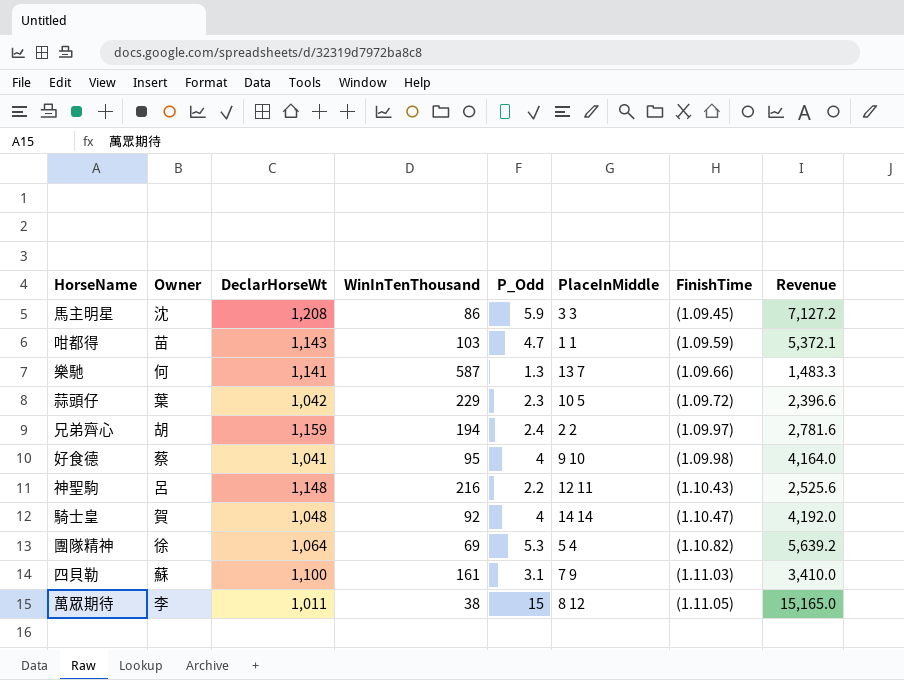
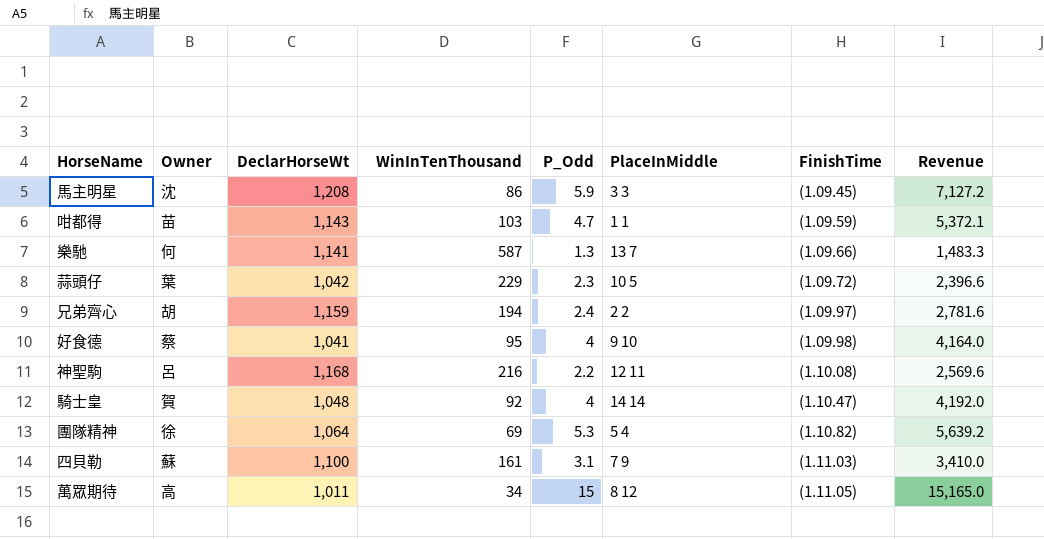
神聖駒 | DeclarHorseWt: 1,148 -> 1,168
神聖駒 | FinishTime: (1.10.43) -> (1.10.08)
神聖駒 | Revenue: 2,525.6 -> 2,569.6
萬眾期待 | Owner: 李 -> 高
萬眾期待 | WinInTenThousand: 38 -> 34

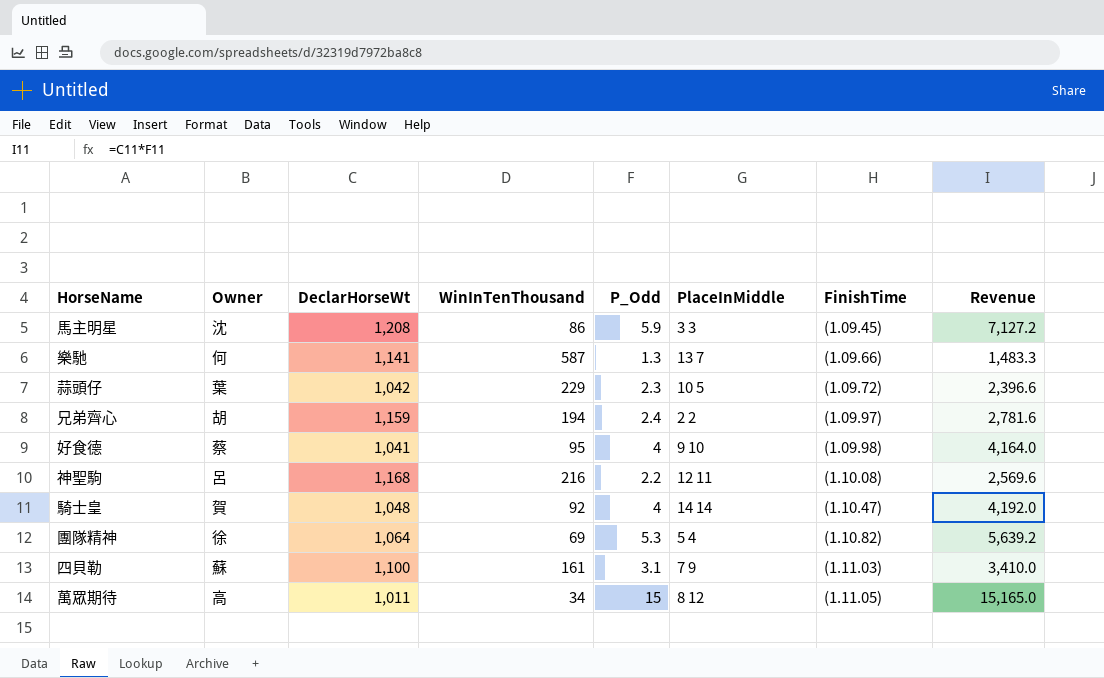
row 咁都得: 苗 | 1,143 | 103 | 4.7 | 1 1 | (1.09.59) | 5,372.1 -> none

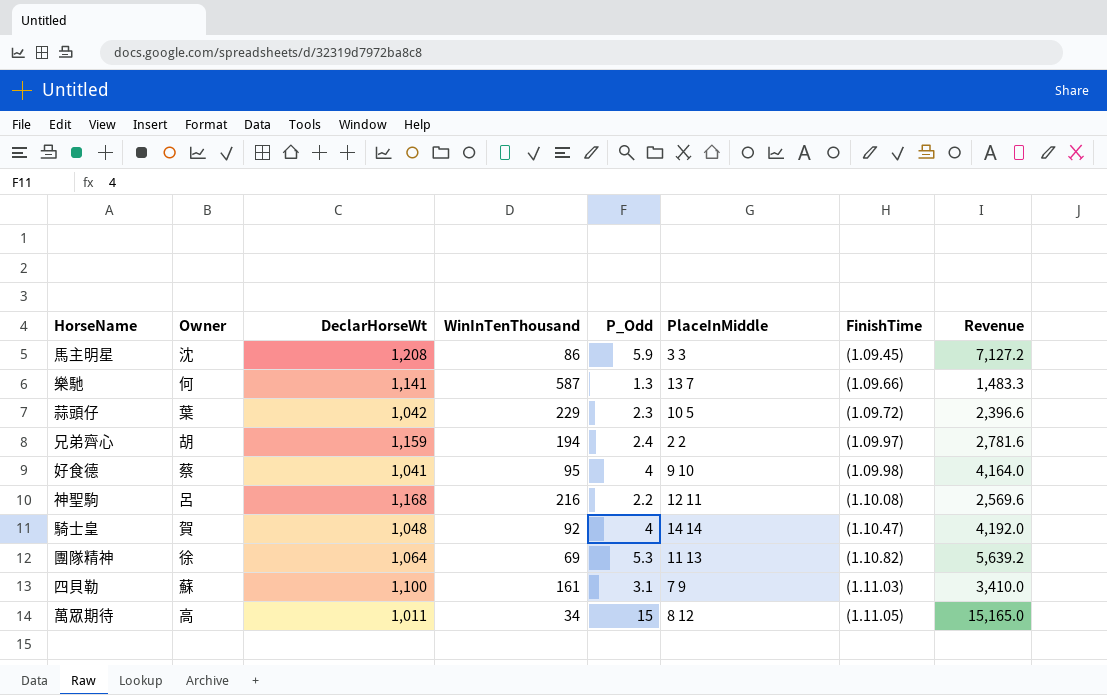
團隊精神 | PlaceInMiddle: 5 4 -> 11 13

